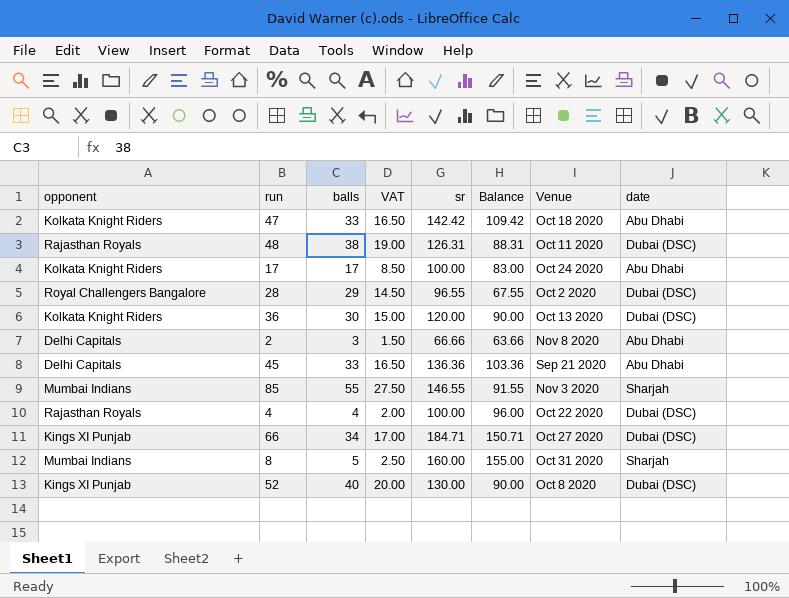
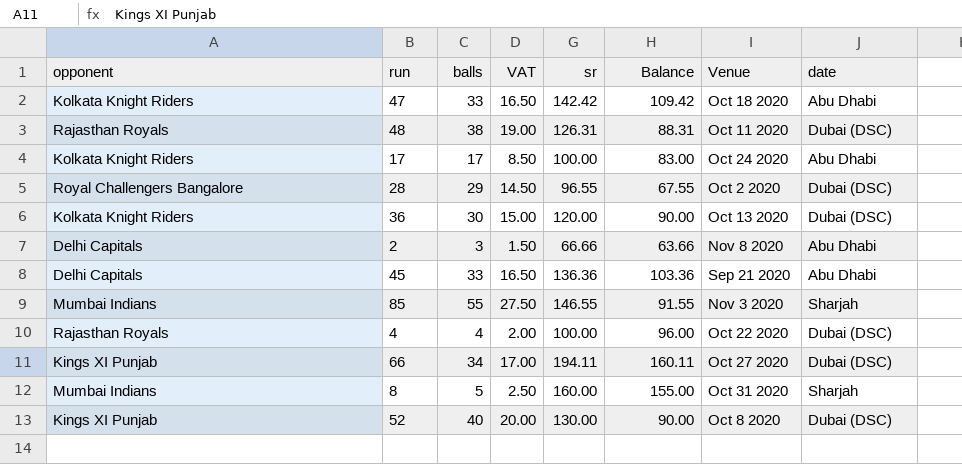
66 | sr: 184.71 -> 194.11
66 | Balance: 150.71 -> 160.11

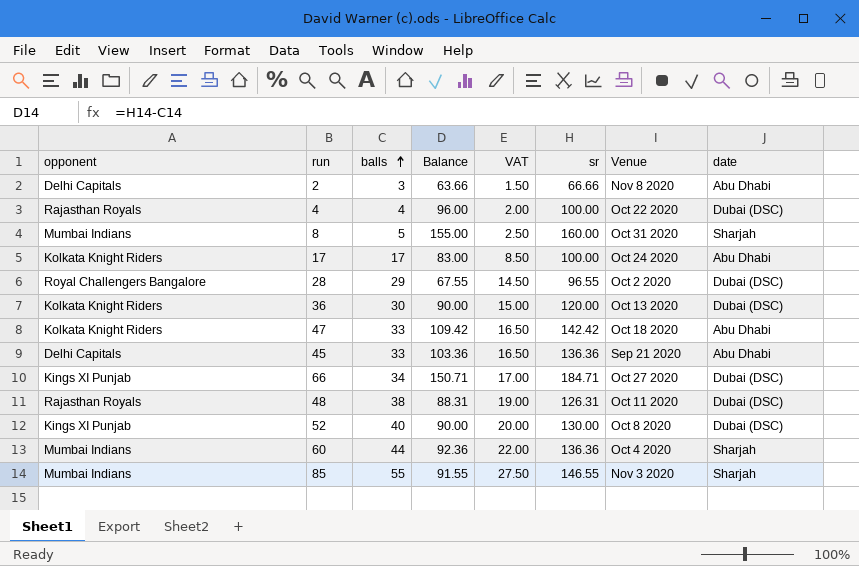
row order: none -> balls ascending
column Balance | position: 6 -> 4
66 | Balance: 160.11 -> 150.71
66 | sr: 194.11 -> 184.71
row 60: none -> Mumbai Indians | 44 | 92.36 | 22.00 | 136.36 | Oct 4 2020 | Sharjah

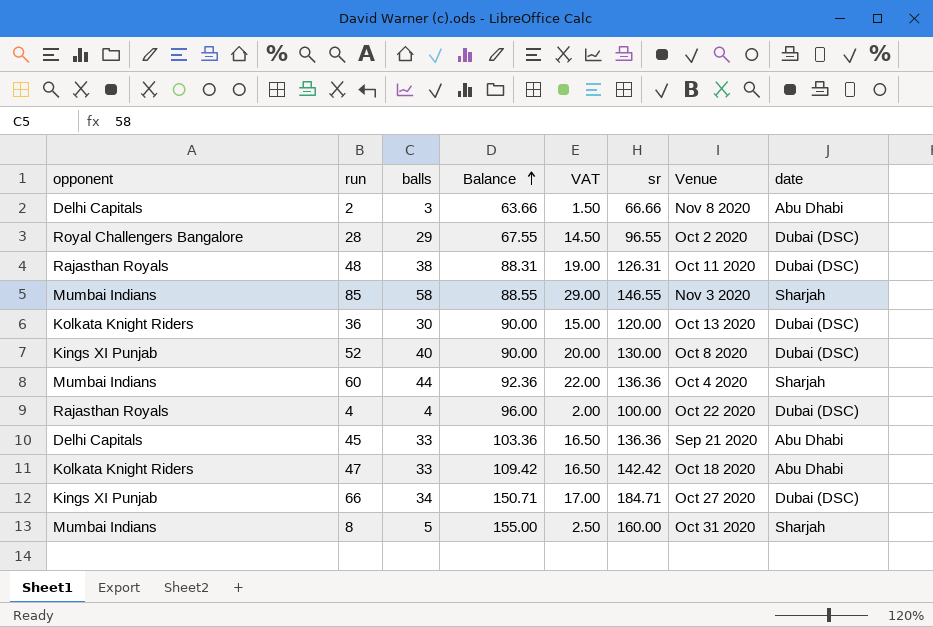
row order: balls ascending -> Balance ascending
row 17: Kolkata Knight Riders | 17 | 83.00 | 8.50 | 100.00 | Oct 24 2020 | Abu Dhabi -> none
85 | balls: 55 -> 58
85 | Balance: 91.55 -> 88.55
85 | VAT: 27.50 -> 29.00

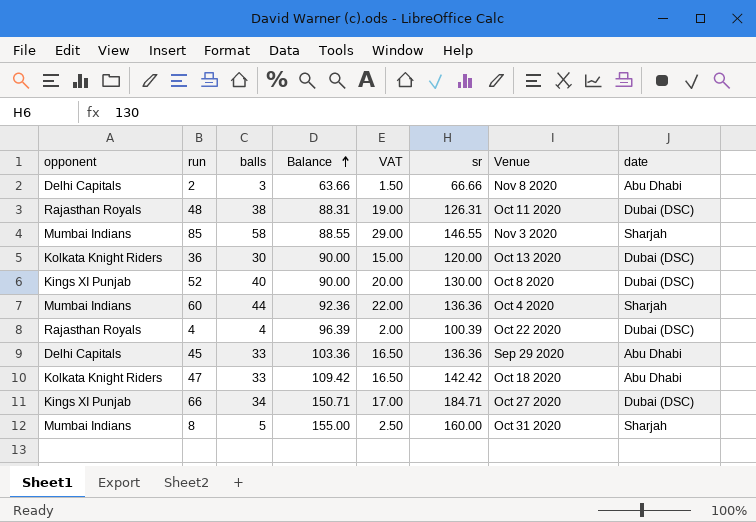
row 28: Royal Challengers Bangalore | 29 | 67.55 | 14.50 | 96.55 | Oct 2 2020 | Dubai (DSC) -> none
4 | Balance: 96.00 -> 96.39
4 | sr: 100.00 -> 100.39
45 | Venue: Sep 21 2020 -> Sep 29 2020

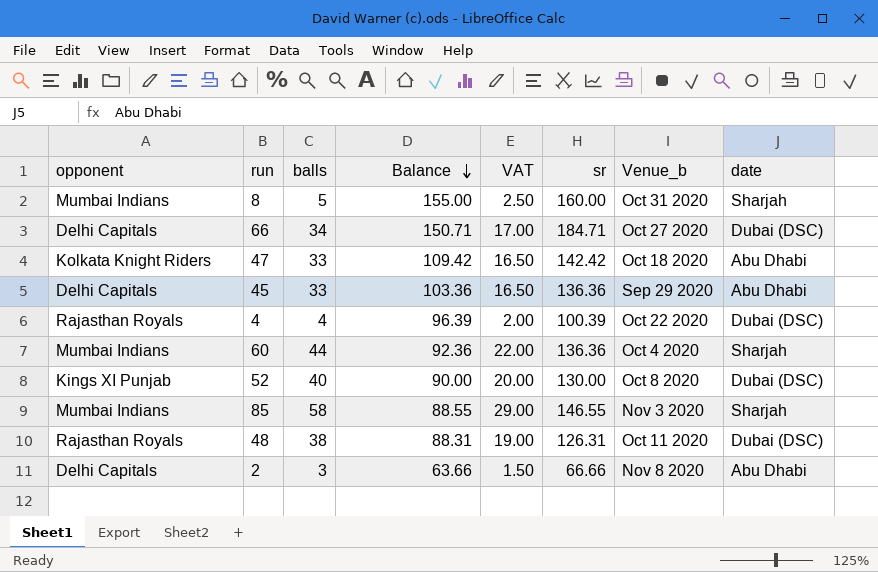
row order: Balance ascending -> Balance descending
column name: Venue -> Venue_b
row 36: Kolkata Knight Riders | 30 | 90.00 | 15.00 | 120.00 | Oct 13 2020 | Dubai (DSC) -> none
66 | opponent: Kings XI Punjab -> Delhi Capitals

